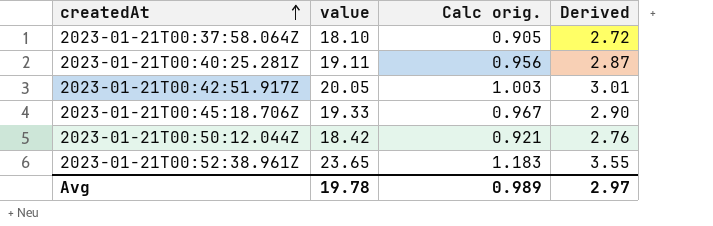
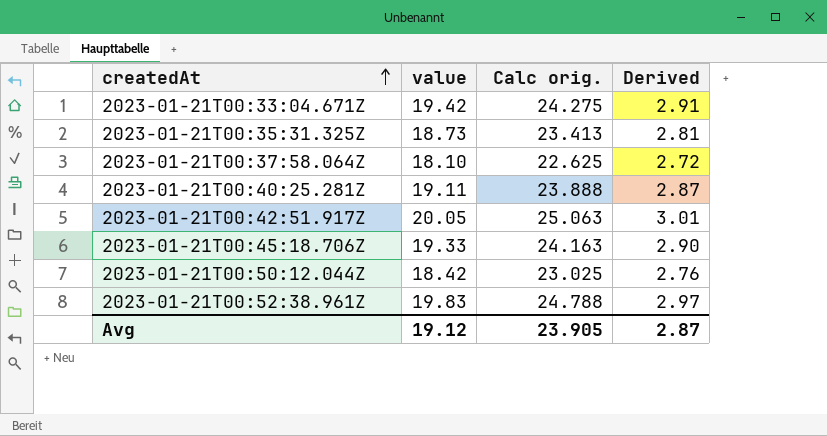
column Calc orig. | formula: [value] * 0.05 -> [value] * 1.25
row 2023-01-21T00:33:04.671Z: none -> 19.42 | 24.275 | 2.91
row 2023-01-21T00:35:31.325Z: none -> 18.73 | 23.413 | 2.81
2023-01-21T00:52:38.961Z | value: 23.65 -> 19.83
2023-01-21T00:52:38.961Z | Derived: 3.55 -> 2.97
Avg | value: 19.78 -> 19.12
Avg | Calc orig.: 0.989 -> 23.905
Avg | Derived: 2.97 -> 2.87

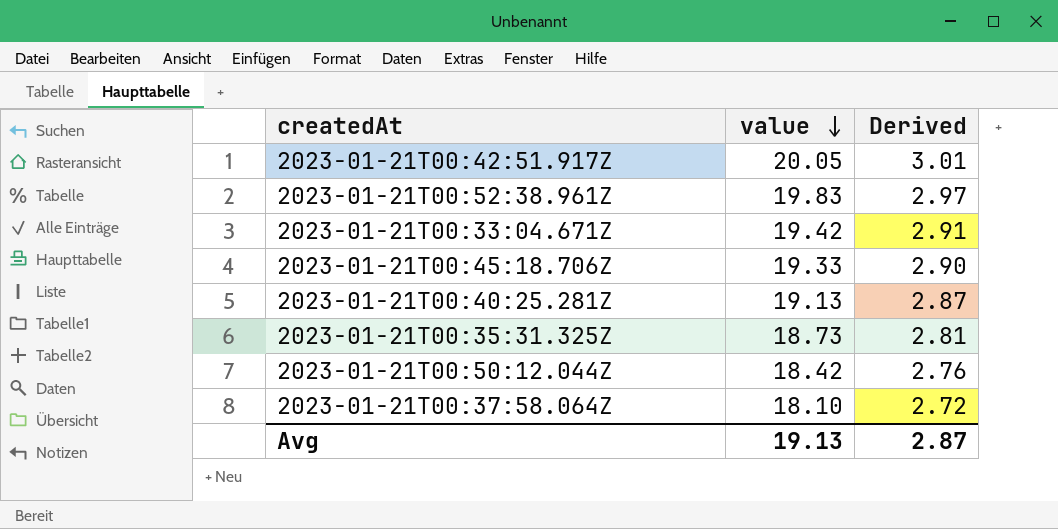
row order: createdAt ascending -> value descending
column Calc orig. | formula: [value] * 1.25 -> none
2023-01-21T00:40:25.281Z | value: 19.11 -> 19.13
Avg | value: 19.12 -> 19.13

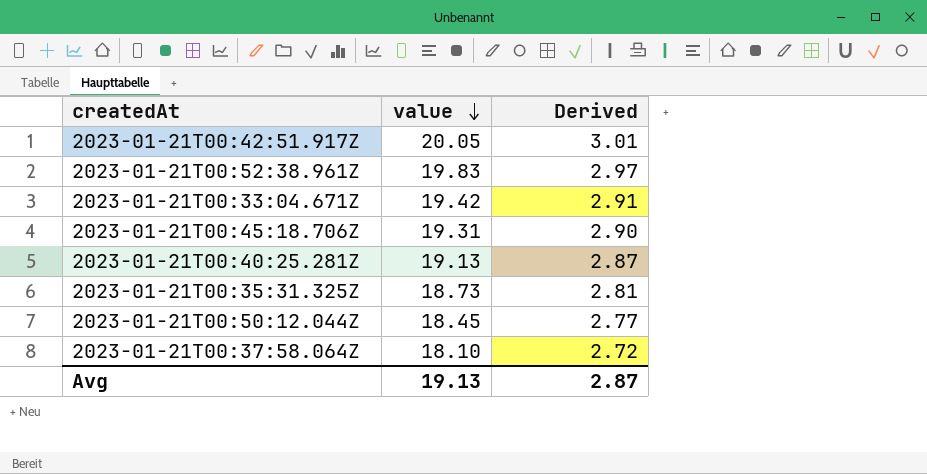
2023-01-21T00:45:18.706Z | value: 19.33 -> 19.31
2023-01-21T00:50:12.044Z | value: 18.42 -> 18.45
2023-01-21T00:50:12.044Z | Derived: 2.76 -> 2.77

